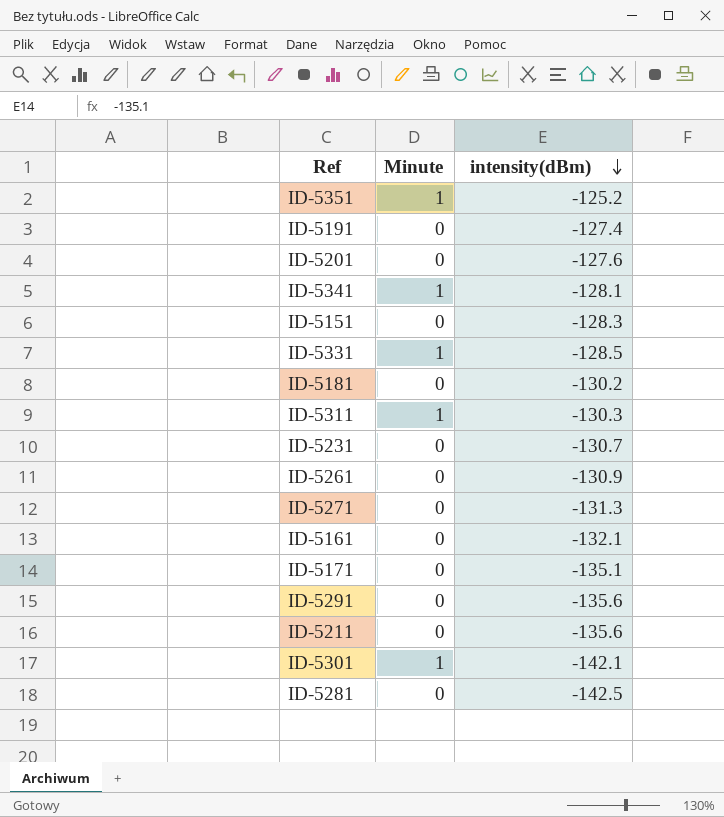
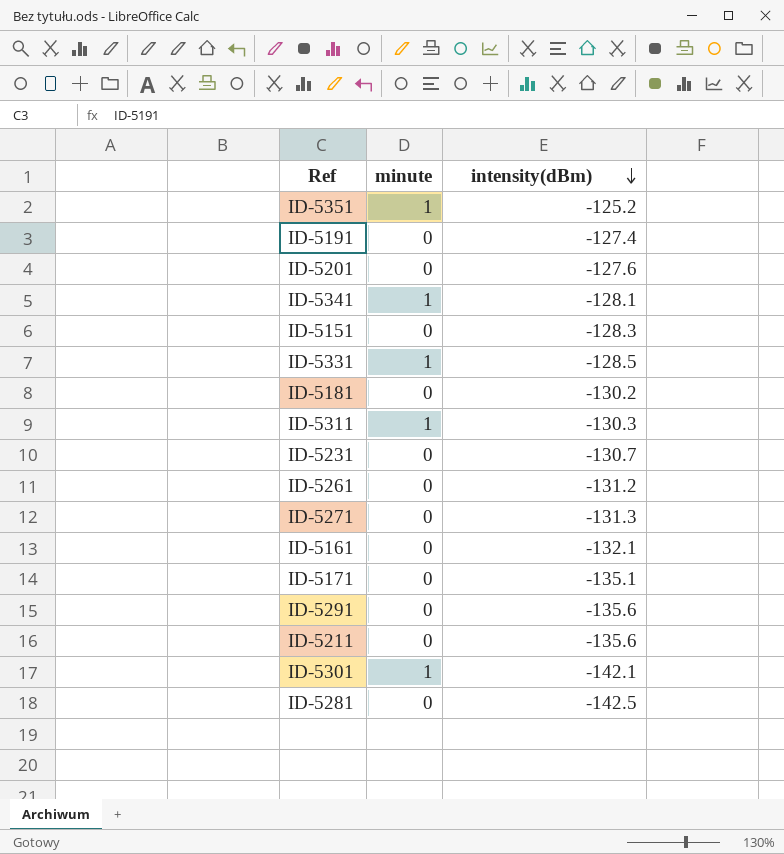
column name: Minute -> minute
ID-5261 | intensity(dBm): -130.9 -> -131.2

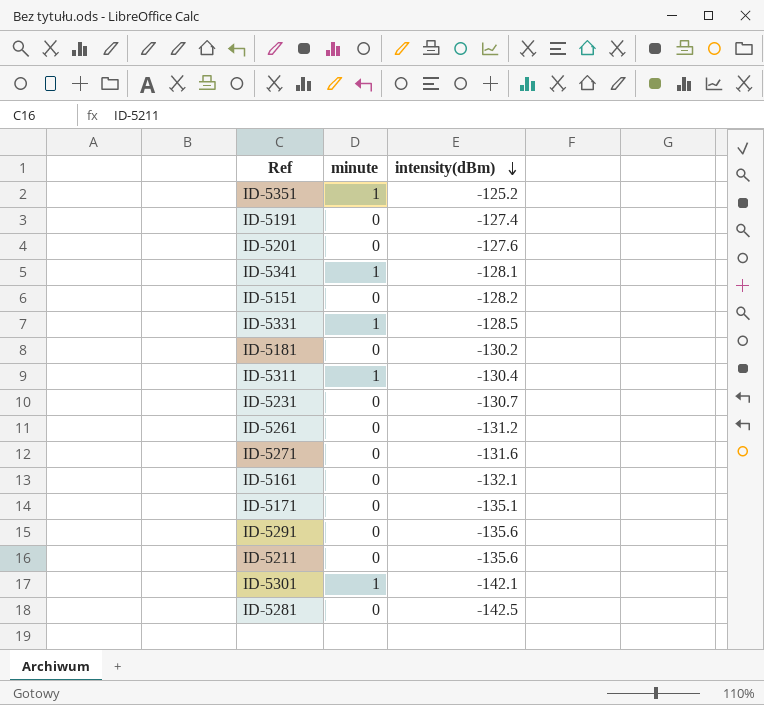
ID-5151 | intensity(dBm): -128.3 -> -128.2
ID-5311 | intensity(dBm): -130.3 -> -130.4
ID-5271 | intensity(dBm): -131.3 -> -131.6

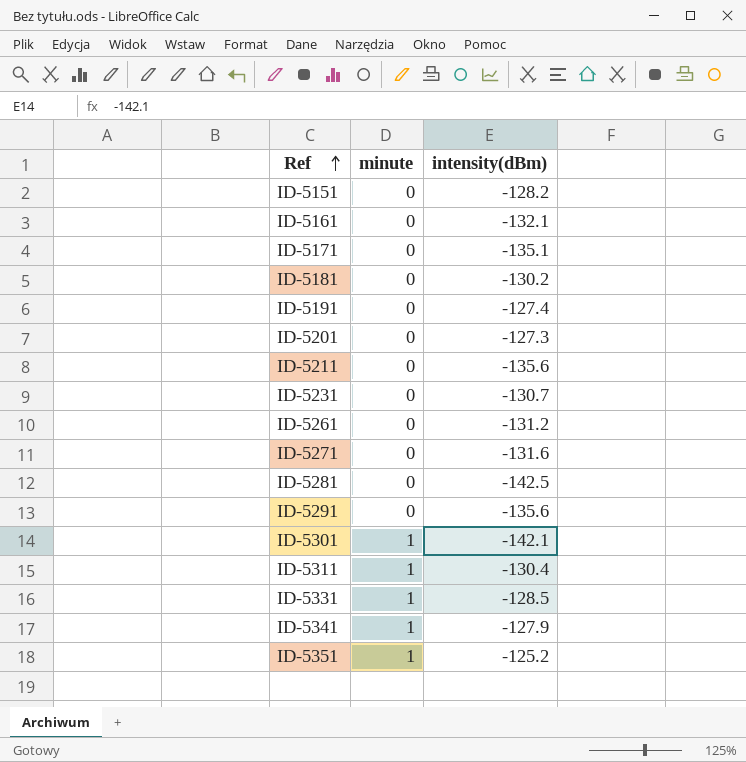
row order: intensity(dBm) descending -> Ref ascending
ID-5201 | intensity(dBm): -127.6 -> -127.3
ID-5341 | intensity(dBm): -128.1 -> -127.9

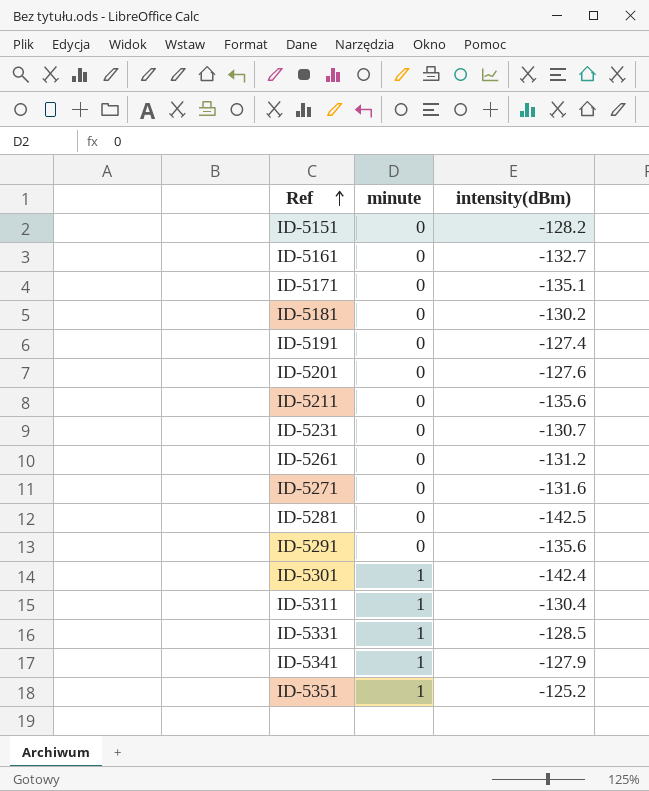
ID-5161 | intensity(dBm): -132.1 -> -132.7
ID-5201 | intensity(dBm): -127.3 -> -127.6
ID-5301 | intensity(dBm): -142.1 -> -142.4

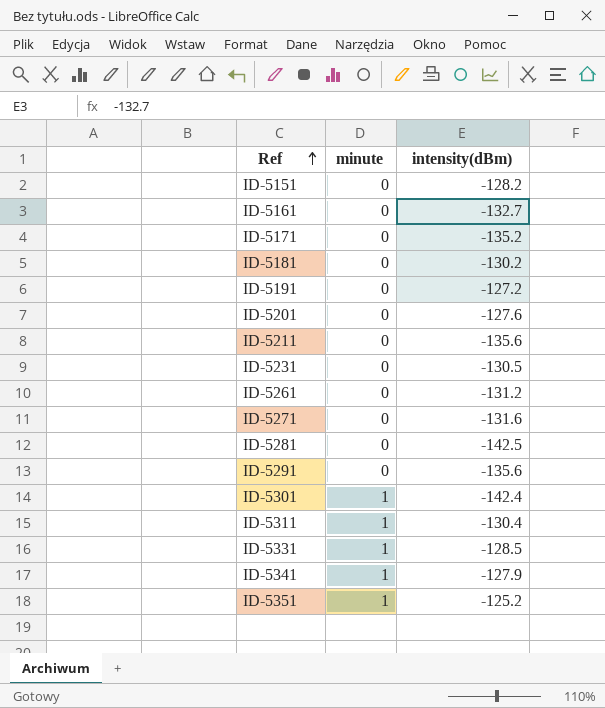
ID-5171 | intensity(dBm): -135.1 -> -135.2
ID-5191 | intensity(dBm): -127.4 -> -127.2
ID-5231 | intensity(dBm): -130.7 -> -130.5

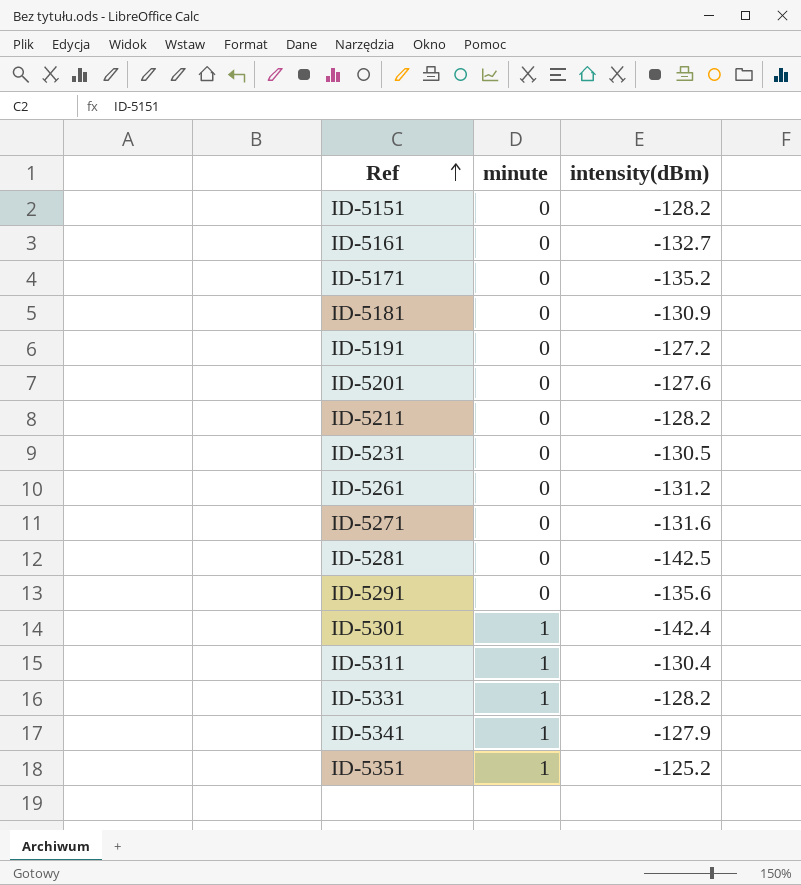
ID-5181 | intensity(dBm): -130.2 -> -130.9
ID-5211 | intensity(dBm): -135.6 -> -128.2
ID-5331 | intensity(dBm): -128.5 -> -128.2

